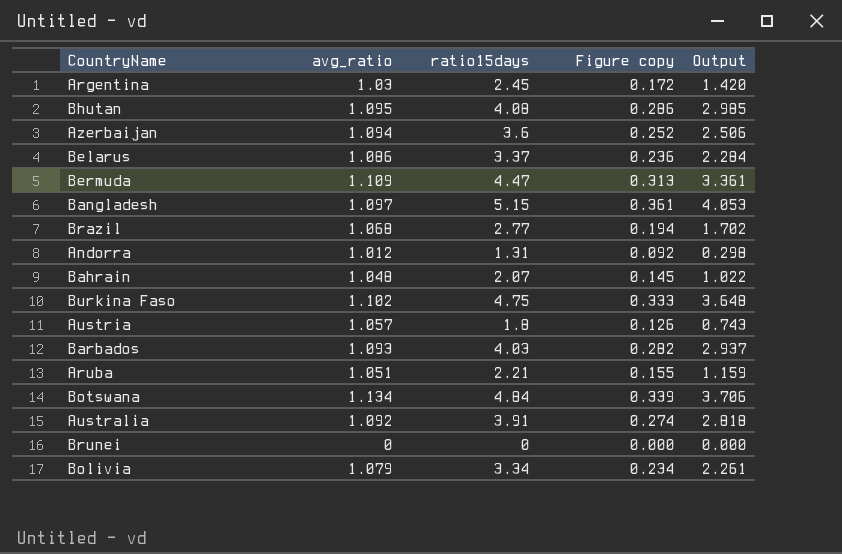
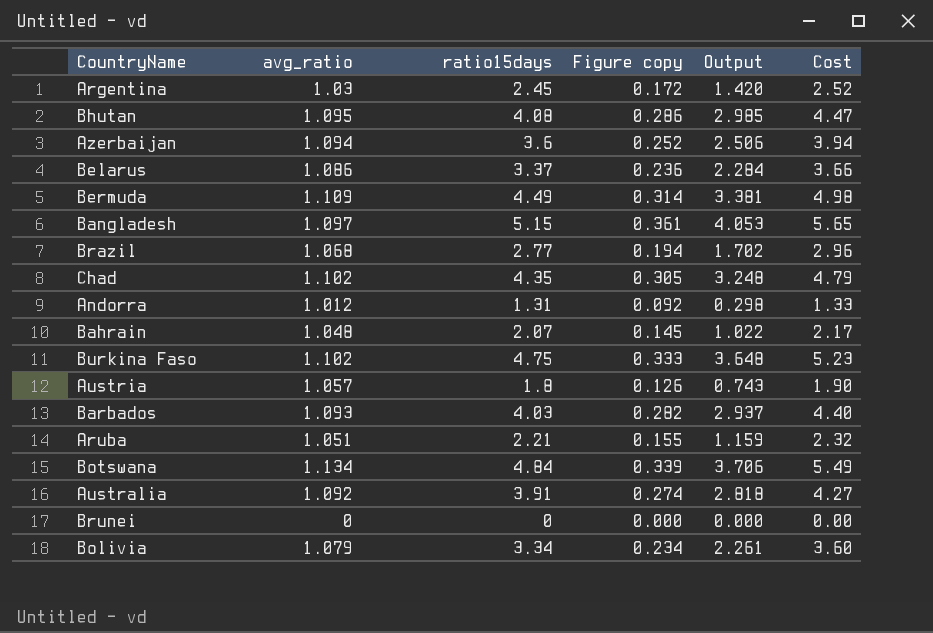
column Cost | formula: none -> [avg_ratio] * [ratio15days]
Bermuda | ratio15days: 4.47 -> 4.49
Bermuda | Figure copy: 0.313 -> 0.314
Bermuda | Output: 3.361 -> 3.381
row Chad: none -> 1.102 | 4.35 | 0.305 | 3.248 | 4.79

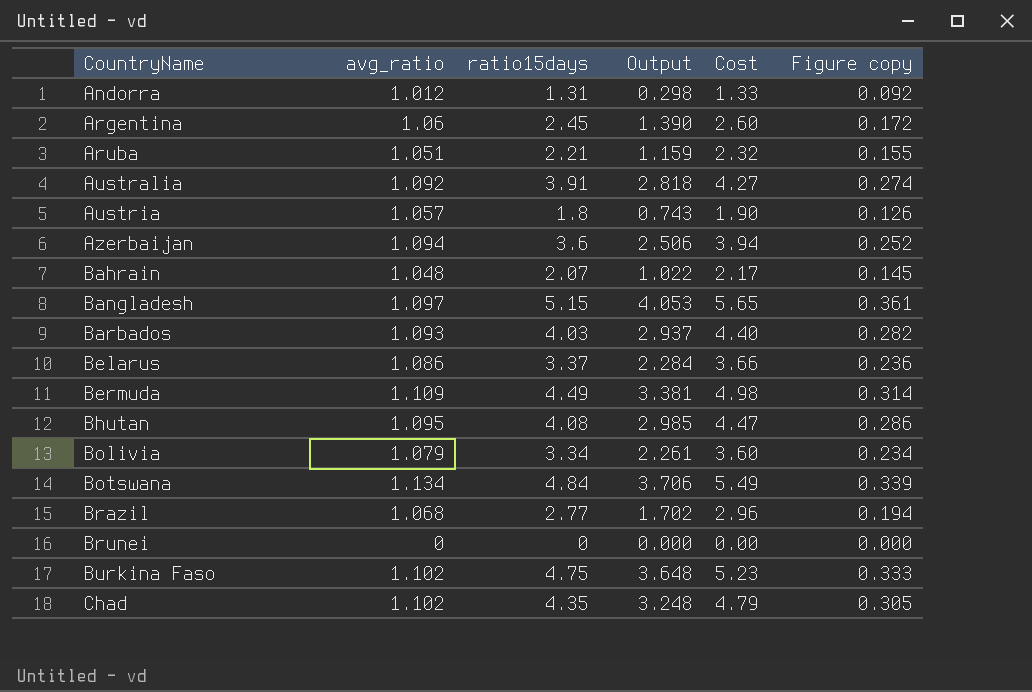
row order: none -> CountryName ascending
column Figure copy | position: 4 -> 6
Argentina | avg_ratio: 1.03 -> 1.06
Argentina | Output: 1.420 -> 1.390
Argentina | Cost: 2.52 -> 2.60

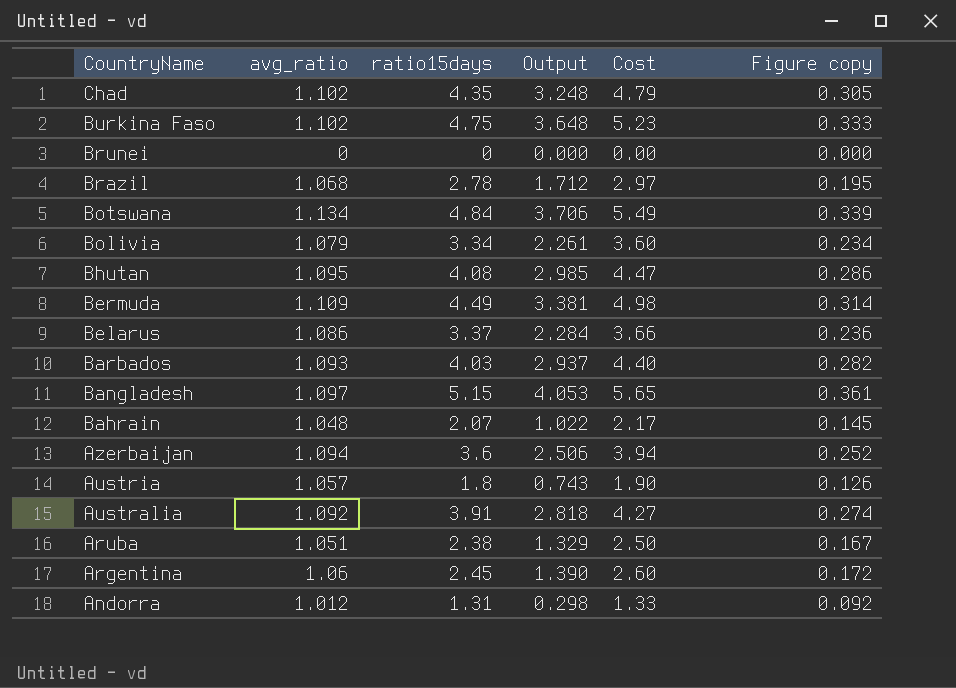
row order: CountryName ascending -> CountryName descending
Brazil | ratio15days: 2.77 -> 2.78
Brazil | Output: 1.702 -> 1.712
Brazil | Cost: 2.96 -> 2.97
Brazil | Figure copy: 0.194 -> 0.195
Aruba | ratio15days: 2.21 -> 2.38
Aruba | Output: 1.159 -> 1.329
Aruba | Cost: 2.32 -> 2.50
Aruba | Figure copy: 0.155 -> 0.167

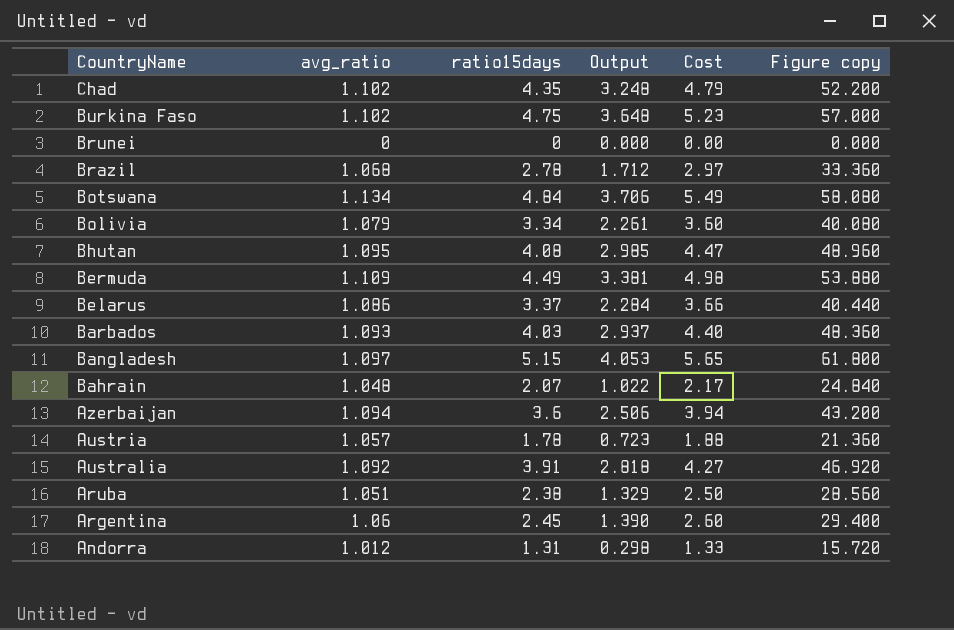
column Figure copy | formula: [ratio15days] * 0.07 -> [ratio15days] * 12
Austria | ratio15days: 1.8 -> 1.78
Austria | Output: 0.743 -> 0.723
Austria | Cost: 1.90 -> 1.88

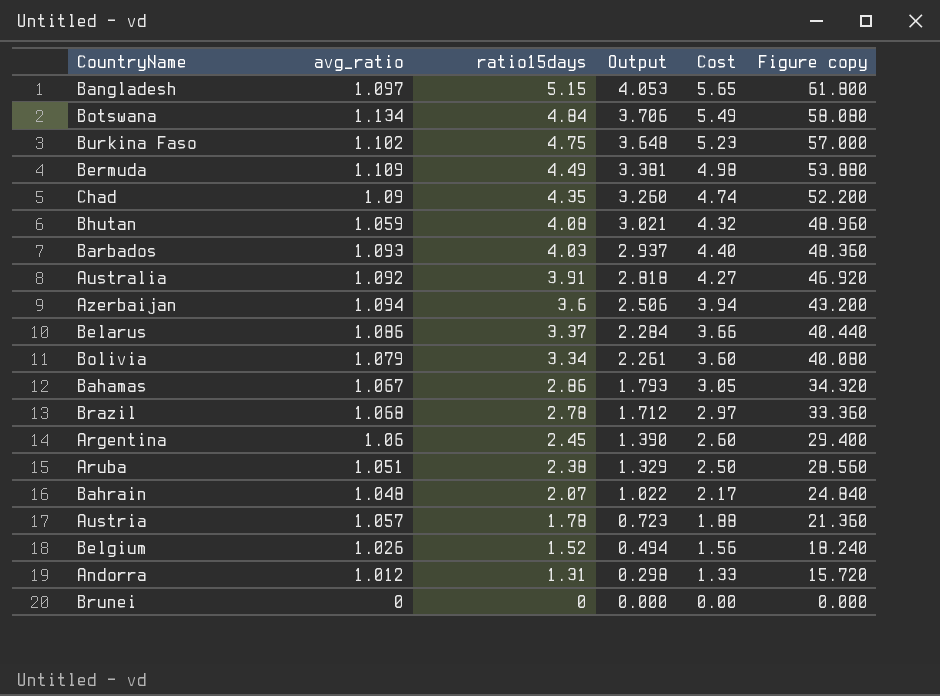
row order: CountryName descending -> ratio15days descending
Chad | avg_ratio: 1.102 -> 1.09
Chad | Output: 3.248 -> 3.260
Chad | Cost: 4.79 -> 4.74
Bhutan | avg_ratio: 1.095 -> 1.059
Bhutan | Output: 2.985 -> 3.021
Bhutan | Cost: 4.47 -> 4.32
row Bahamas: none -> 1.067 | 2.86 | 1.793 | 3.05 | 34.320
row Belgium: none -> 1.026 | 1.52 | 0.494 | 1.56 | 18.240

